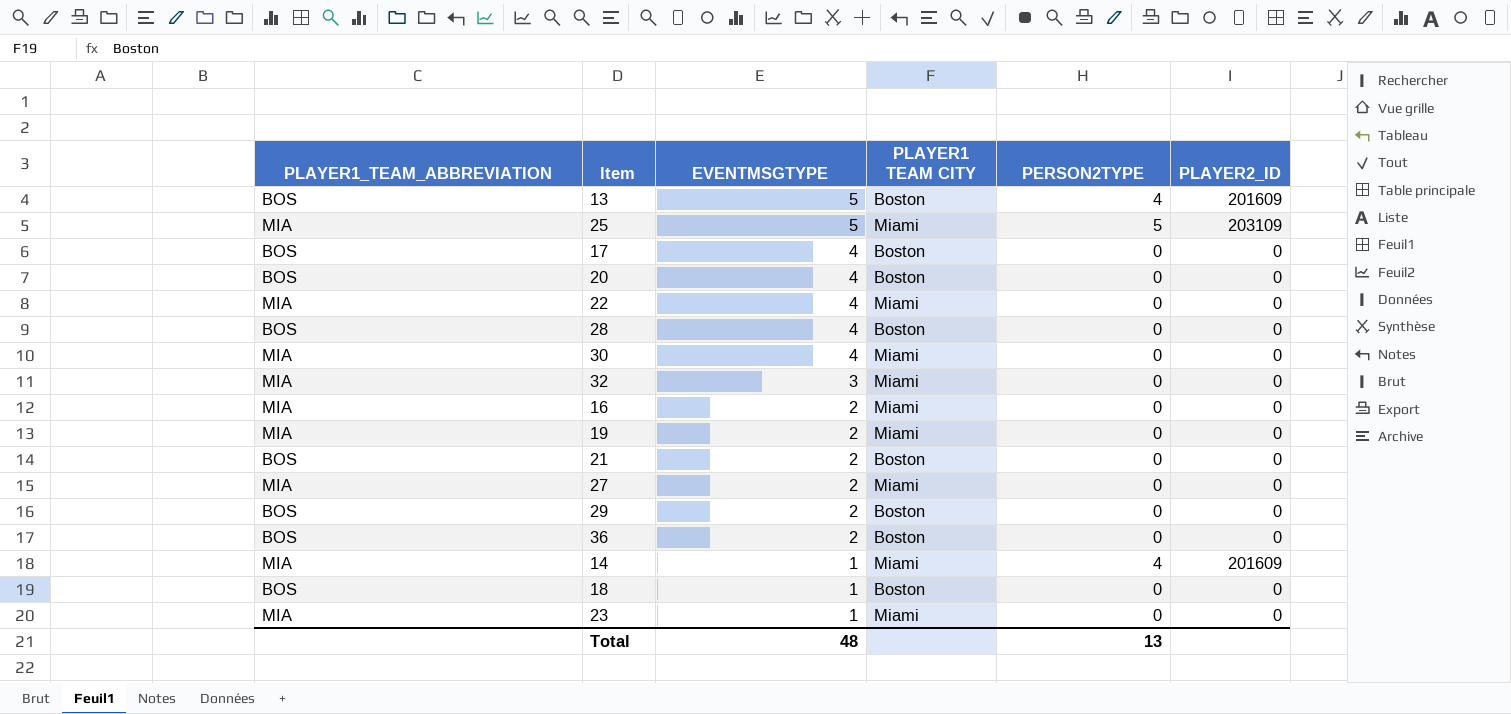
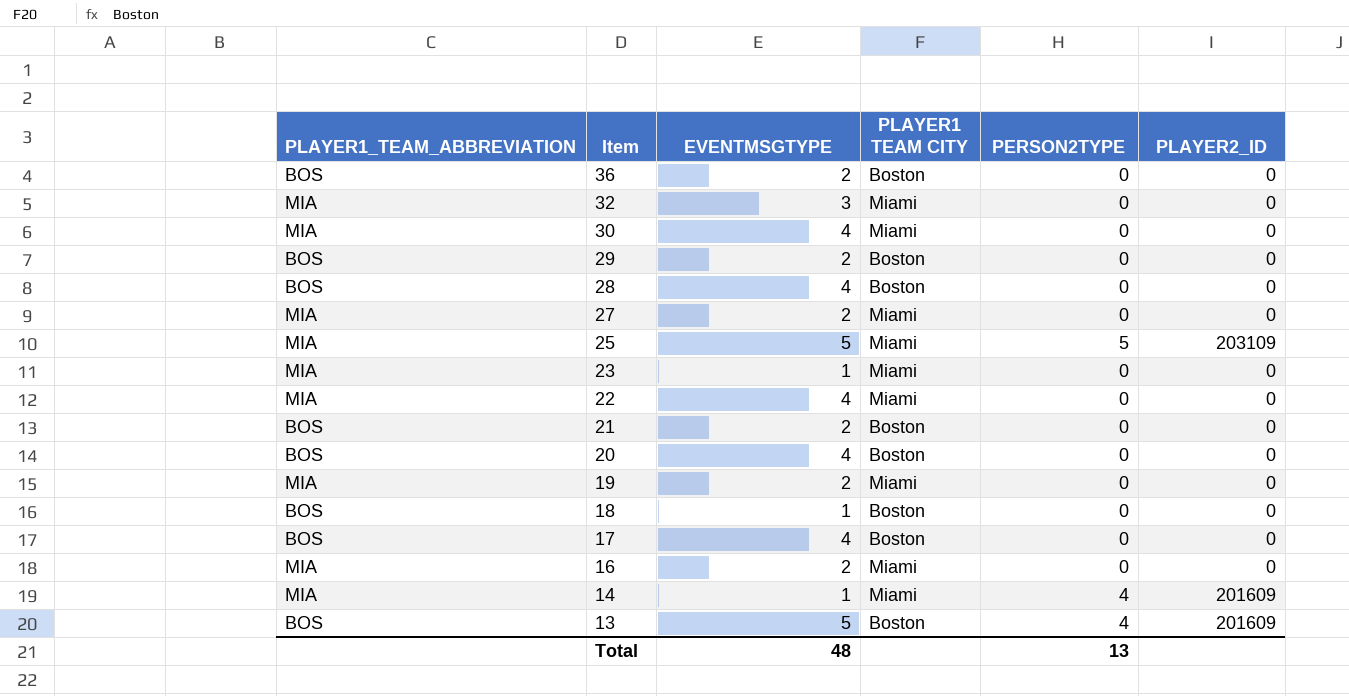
row order: EVENTMSGTYPE descending -> Item descending

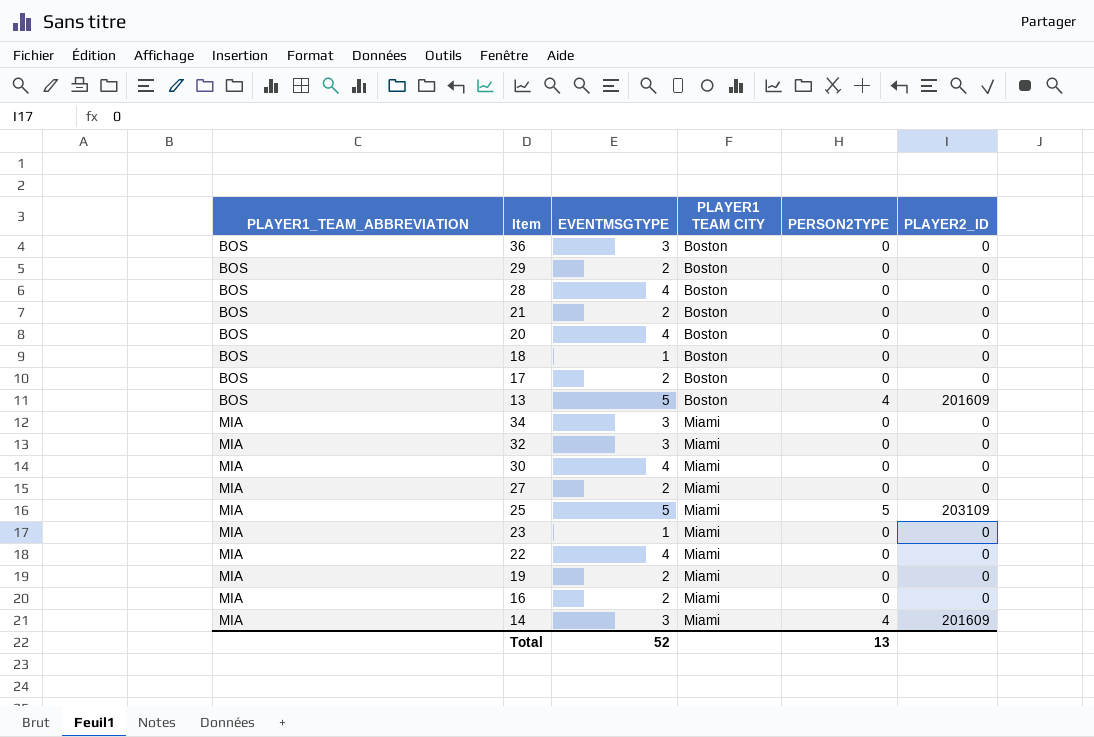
row order: Item descending -> PLAYER1_TEAM_ABBREVIATION ascending
36 | EVENTMSGTYPE: 2 -> 3
17 | EVENTMSGTYPE: 4 -> 2
row 34: none -> MIA | 3 | Miami | 0 | 0
14 | EVENTMSGTYPE: 1 -> 3
Total | EVENTMSGTYPE: 48 -> 52

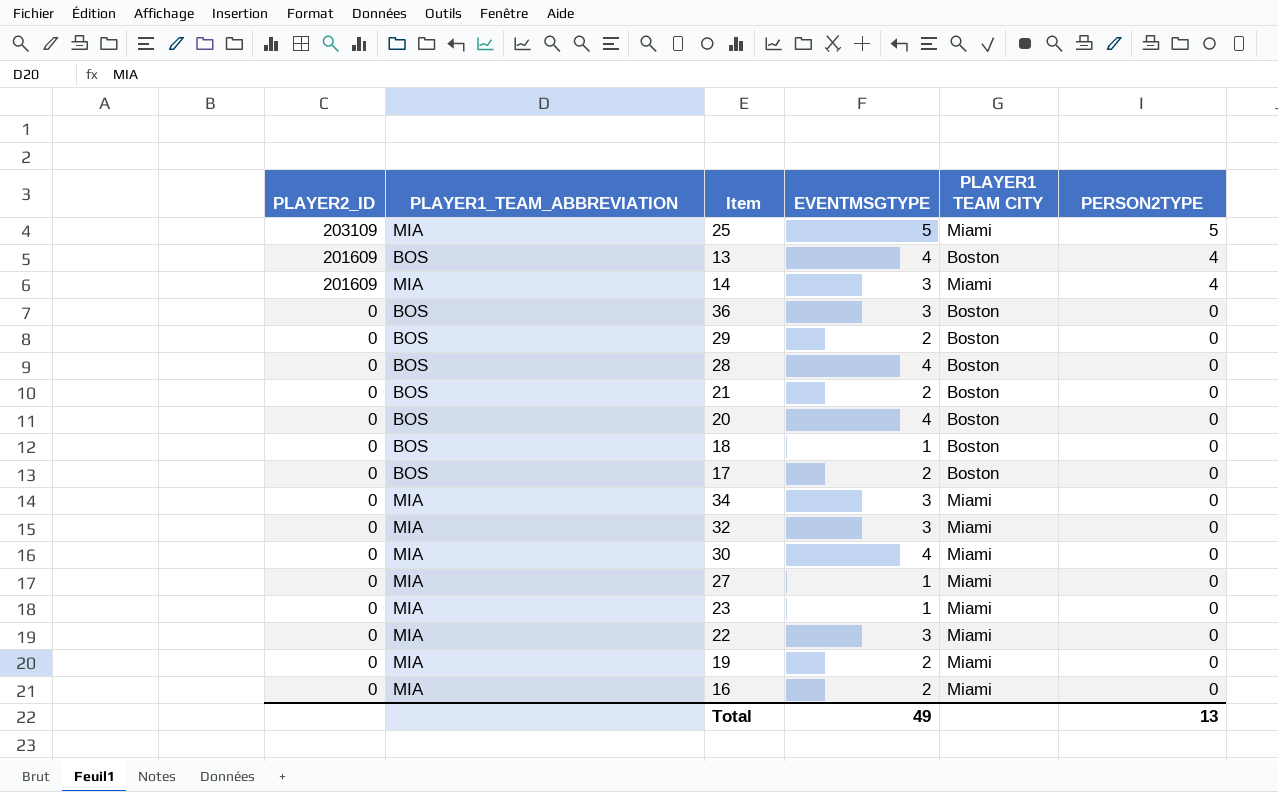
row order: PLAYER1_TEAM_ABBREVIATION ascending -> PLAYER2_ID descending
column PLAYER2_ID | position: 6 -> 1
13 | EVENTMSGTYPE: 5 -> 4
27 | EVENTMSGTYPE: 2 -> 1
22 | EVENTMSGTYPE: 4 -> 3
Total | EVENTMSGTYPE: 52 -> 49

